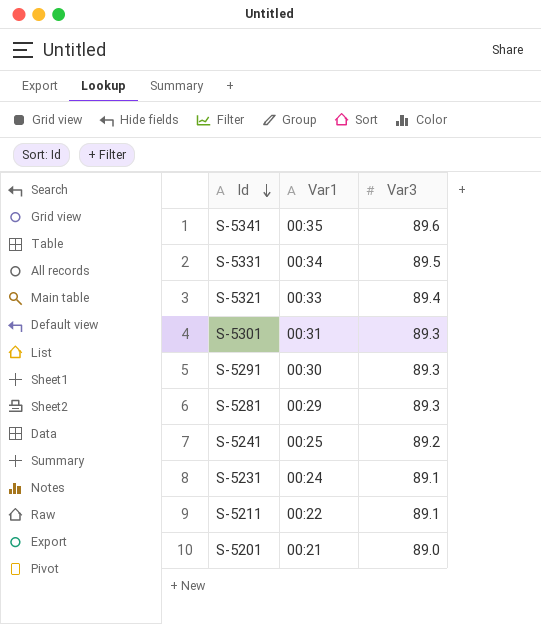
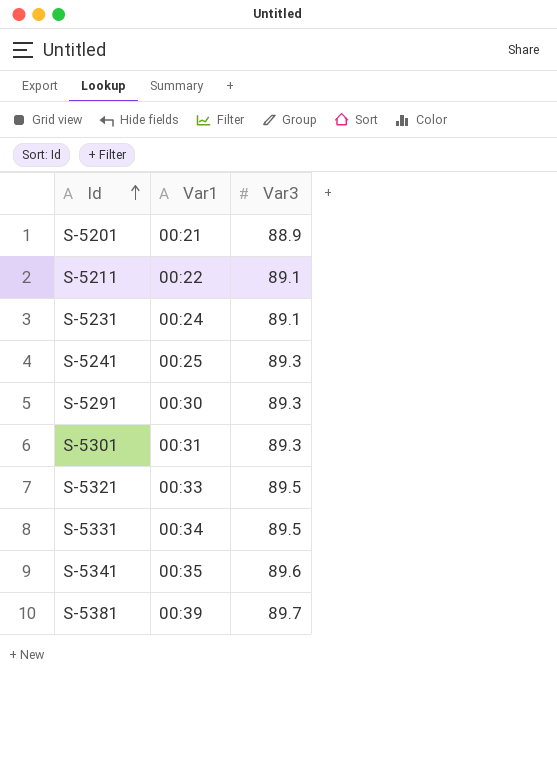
row order: Id descending -> Id ascending
row S-5281: 00:29 | 89.3 -> none
S-5201 | Var3: 89.0 -> 88.9
S-5241 | Var3: 89.2 -> 89.3
S-5321 | Var3: 89.4 -> 89.5
row S-5381: none -> 00:39 | 89.7

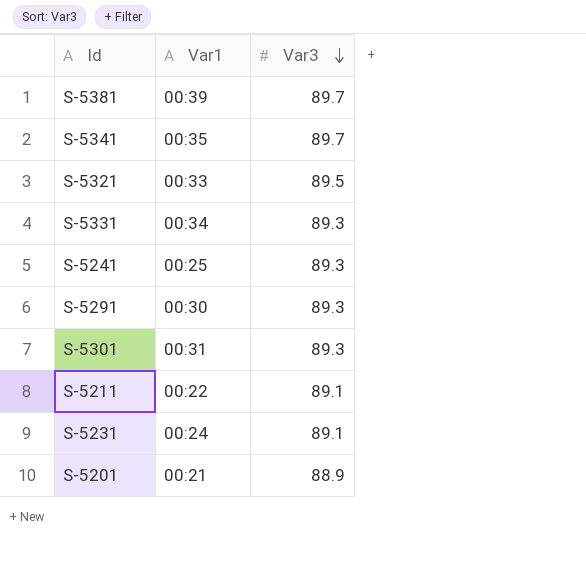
row order: Id ascending -> Var3 descending
S-5341 | Var3: 89.6 -> 89.7
S-5331 | Var3: 89.5 -> 89.3

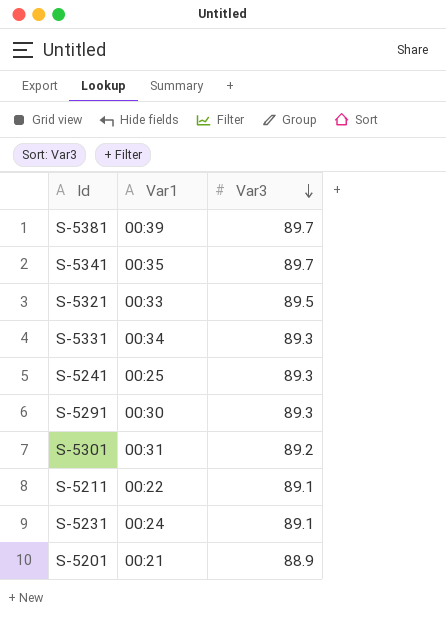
S-5301 | Var3: 89.3 -> 89.2

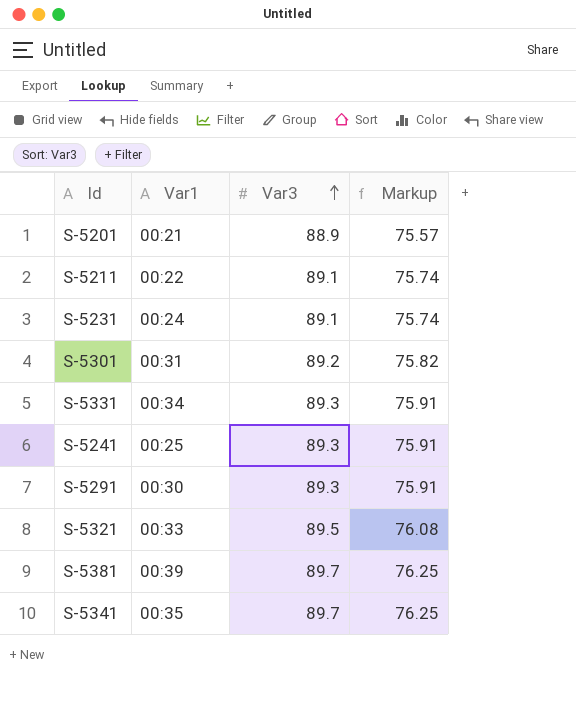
row order: Var3 descending -> Var3 ascending
column Markup | formula: none -> [Var3] * 0.85

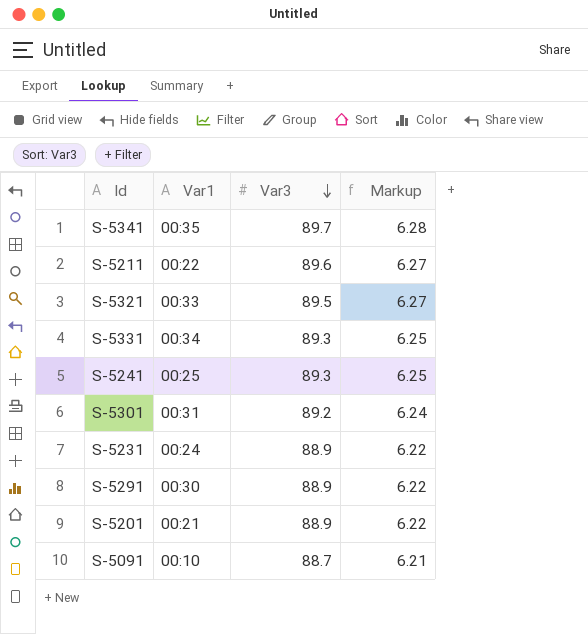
row order: Var3 ascending -> Var3 descending
column Markup | formula: [Var3] * 0.85 -> [Var3] * 0.07
row S-5381: 00:39 | 89.7 | 76.25 -> none
S-5211 | Var3: 89.1 -> 89.6
S-5231 | Var3: 89.1 -> 88.9
S-5291 | Var3: 89.3 -> 88.9
row S-5091: none -> 00:10 | 88.7 | 6.21

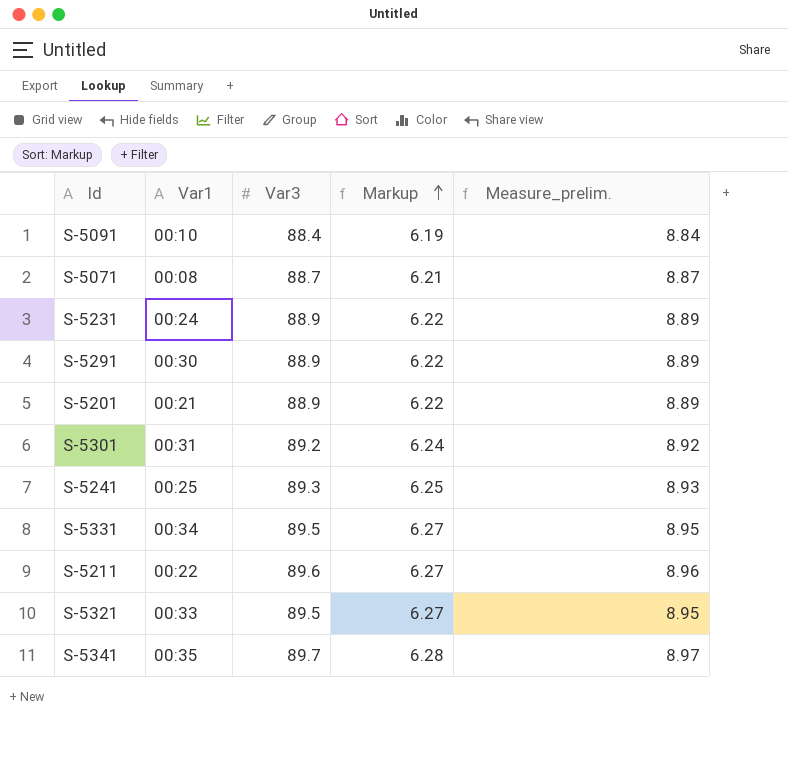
row order: Var3 descending -> Markup ascending
column Measure_prelim. | formula: none -> [Var3] * 0.1
S-5091 | Var3: 88.7 -> 88.4
S-5091 | Markup: 6.21 -> 6.19
row S-5071: none -> 00:08 | 88.7 | 6.21 | 8.87
S-5331 | Var3: 89.3 -> 89.5
S-5331 | Markup: 6.25 -> 6.27

